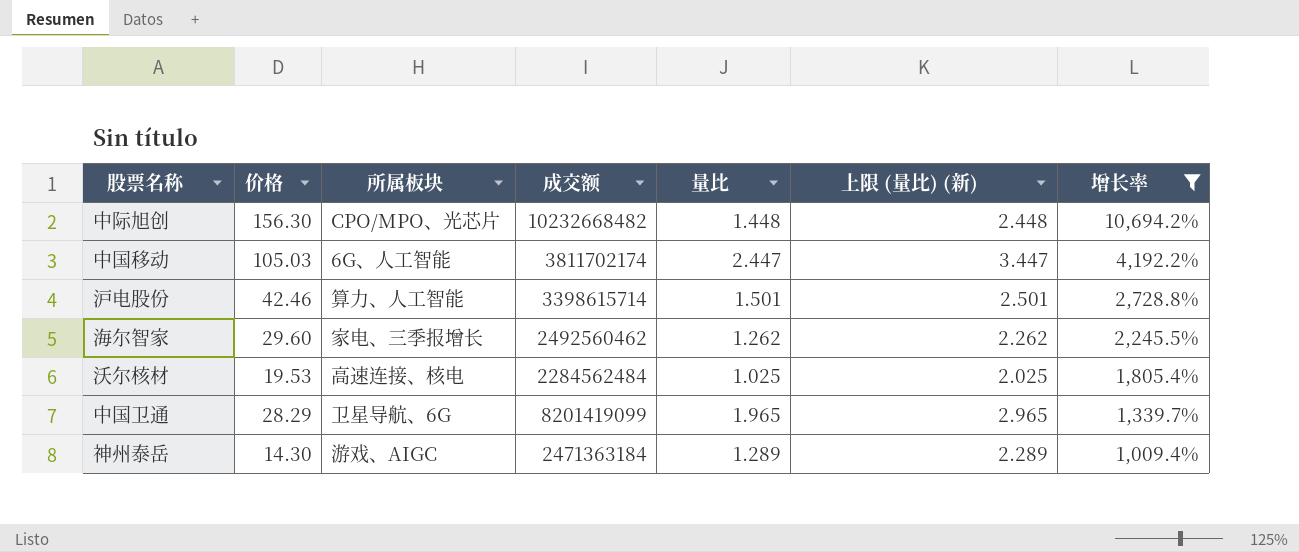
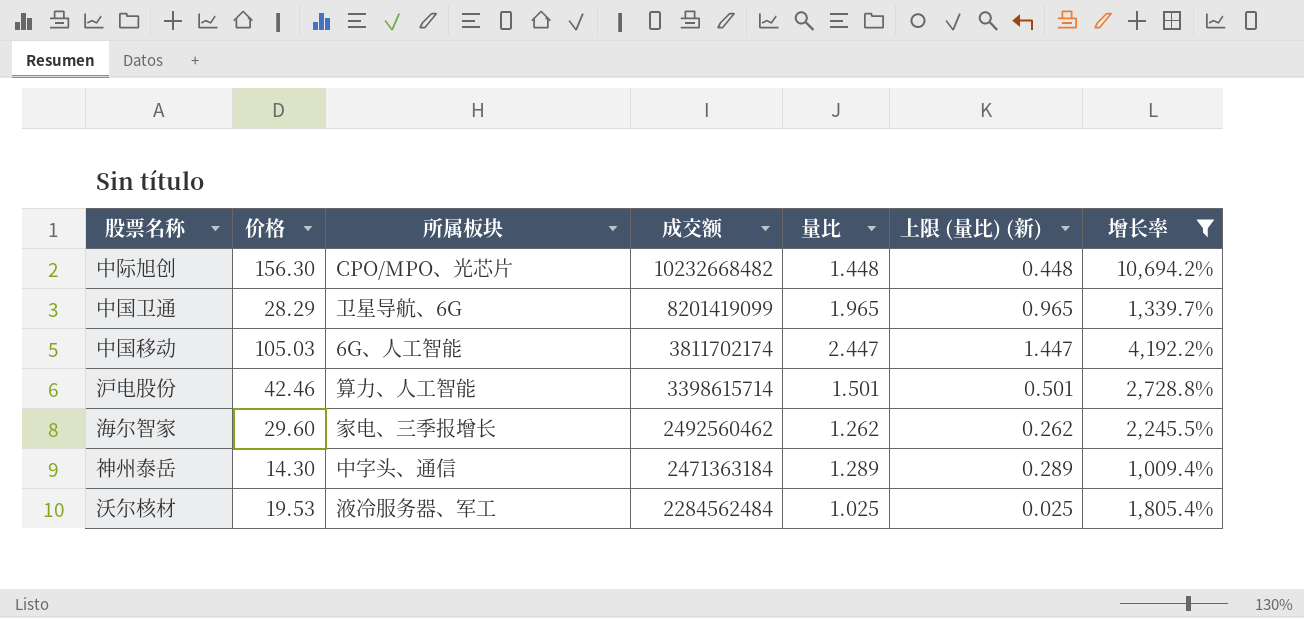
row order: 增长率 descending -> 成交额 descending
column 上限 (量比) (新) | formula: [量比] + 1 -> [量比] - 1
神州泰岳 | 所属板块: 游戏、AIGC -> 中字头、通信
沃尔核材 | 所属板块: 高速连接、核电 -> 液冷服务器、军工

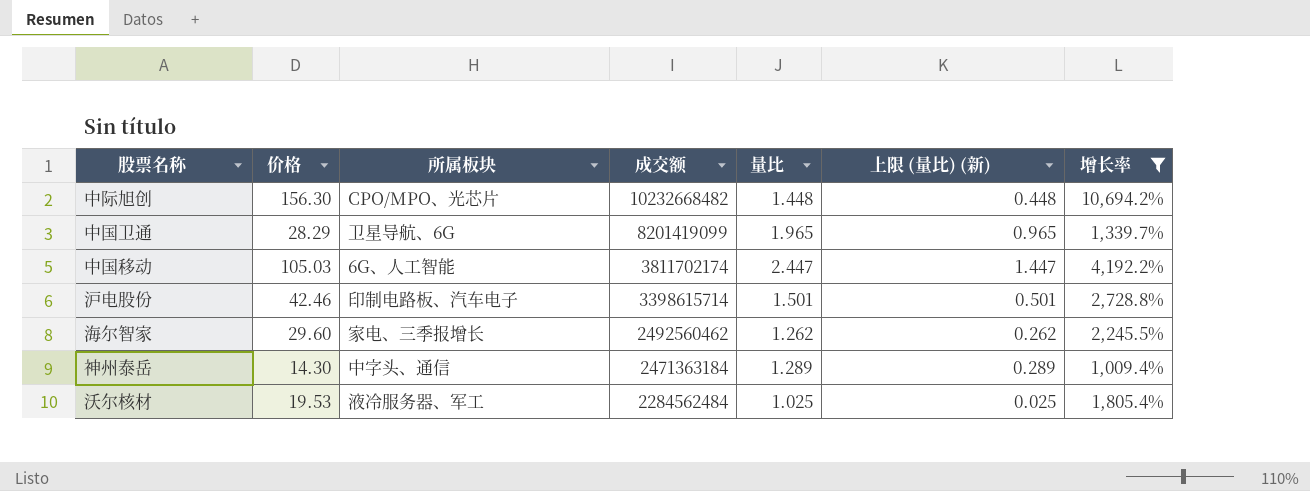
沪电股份 | 所属板块: 算力、人工智能 -> 印制电路板、汽车电子

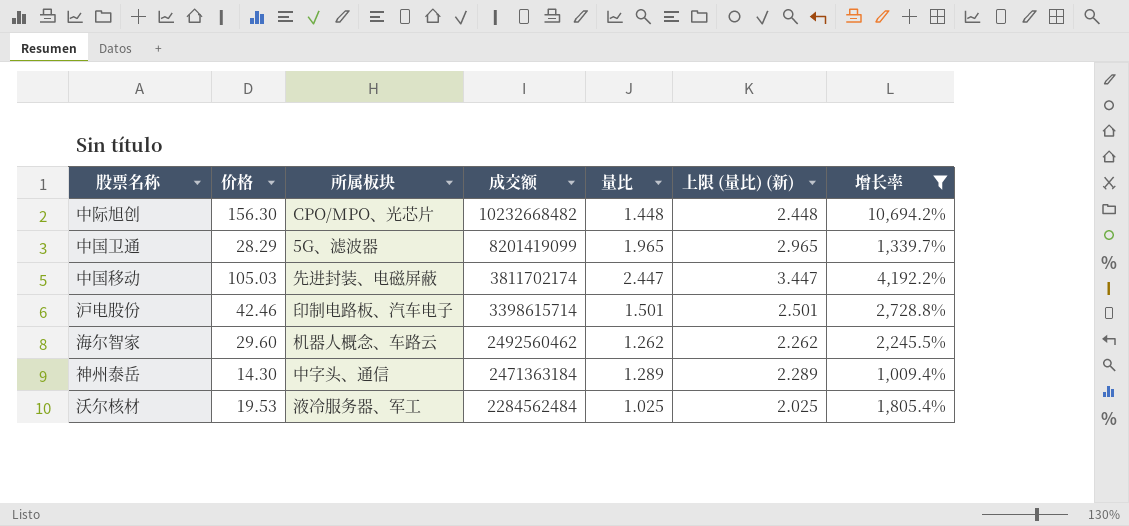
column 上限 (量比) (新) | formula: [量比] - 1 -> [量比] + 1
中国卫通 | 所属板块: 卫星导航、6G -> 5G、滤波器
中国移动 | 所属板块: 6G、人工智能 -> 先进封装、电磁屏蔽
海尔智家 | 所属板块: 家电、三季报增长 -> 机器人概念、车路云

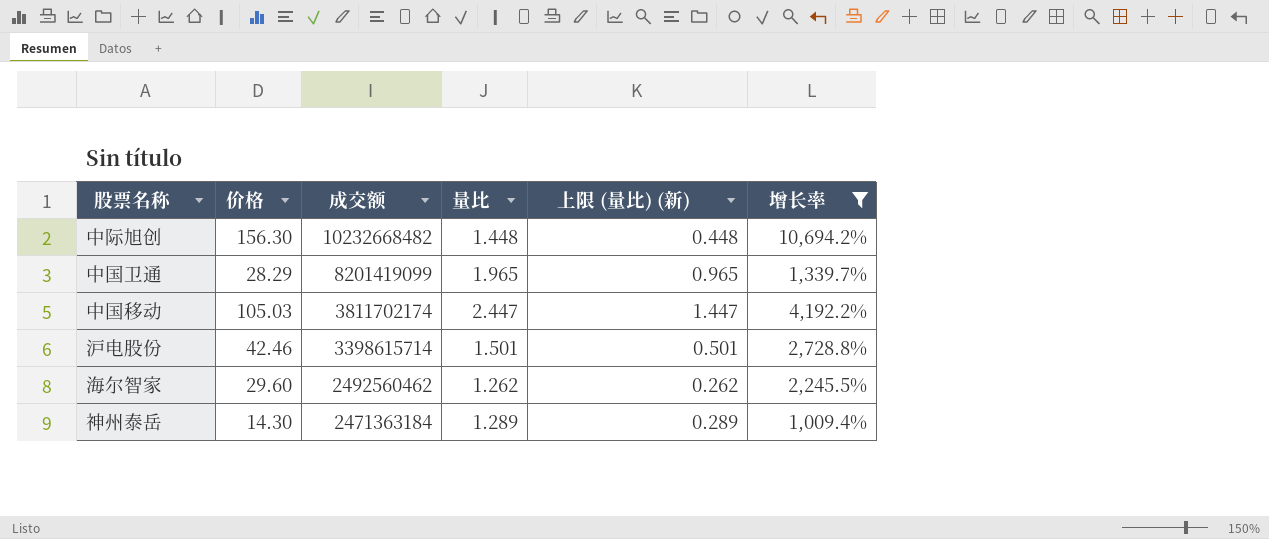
column 所属板块 | position: 3 -> none
column 上限 (量比) (新) | formula: [量比] + 1 -> [量比] - 1
row 沃尔核材: 19.53 | 液冷服务器、军工 | 2284562484 | 1.025 | 2.025 | 1,805.4% -> none

